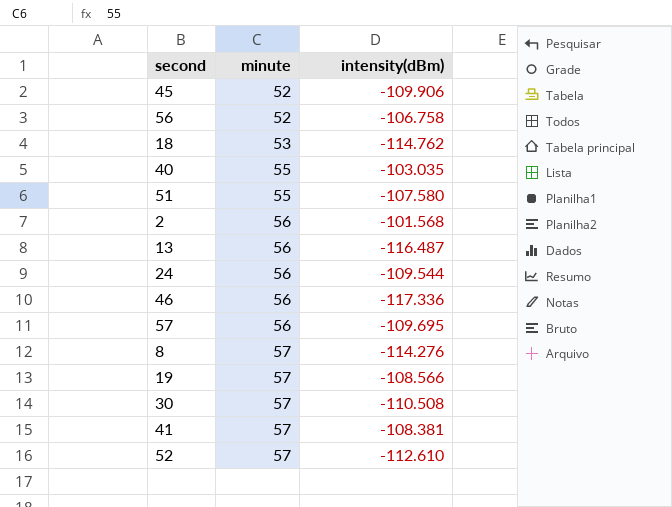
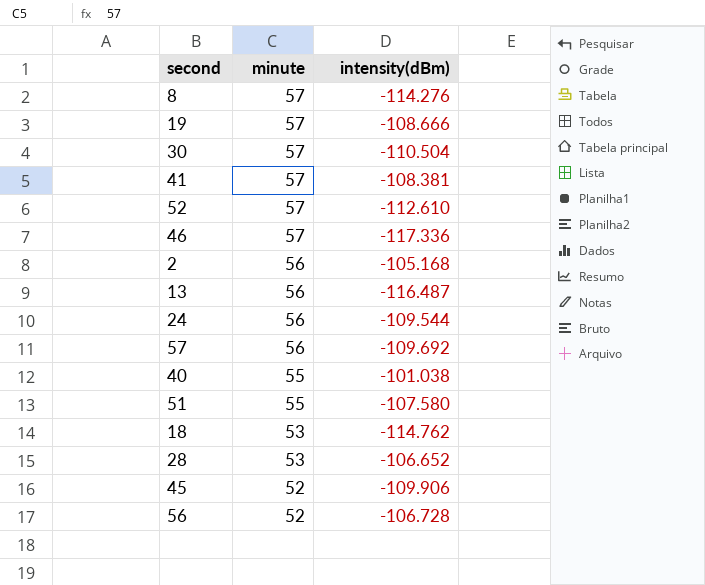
row order: minute ascending -> minute descending
19 | intensity(dBm): -108.566 -> -108.666
30 | intensity(dBm): -110.508 -> -110.504
46 | minute: 56 -> 57
2 | intensity(dBm): -101.568 -> -105.168
57 | intensity(dBm): -109.695 -> -109.692
40 | intensity(dBm): -103.035 -> -101.038
row 28: none -> 53 | -106.652
56 | intensity(dBm): -106.758 -> -106.728

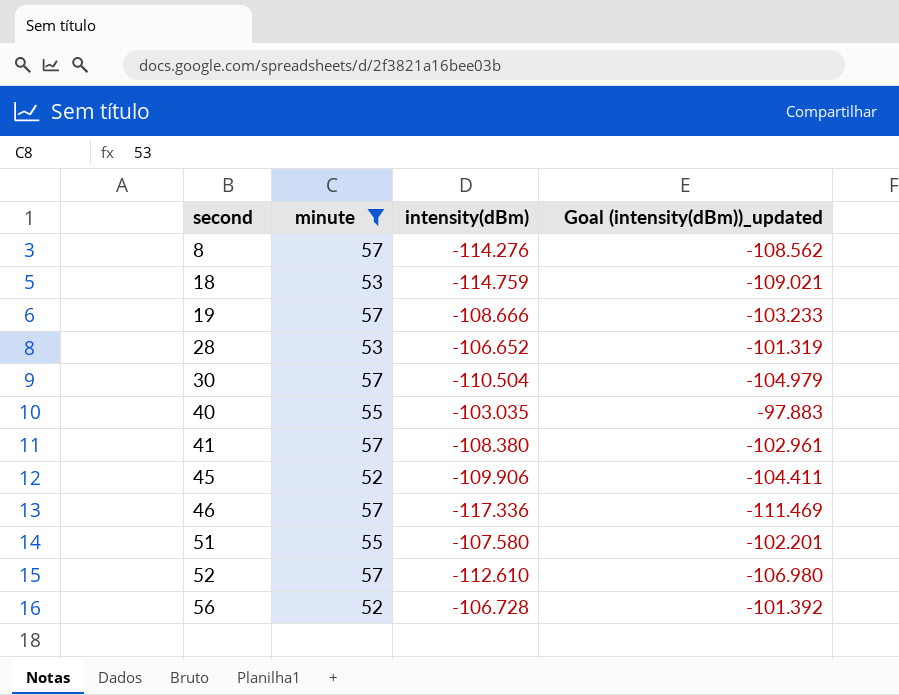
filter: none -> minute != 56
row order: minute descending -> second ascending
column Goal (intensity(dBm))_updated | formula: none -> [intensity(dBm)] * 0.95
18 | intensity(dBm): -114.762 -> -114.759
40 | intensity(dBm): -101.038 -> -103.035
41 | intensity(dBm): -108.381 -> -108.380

